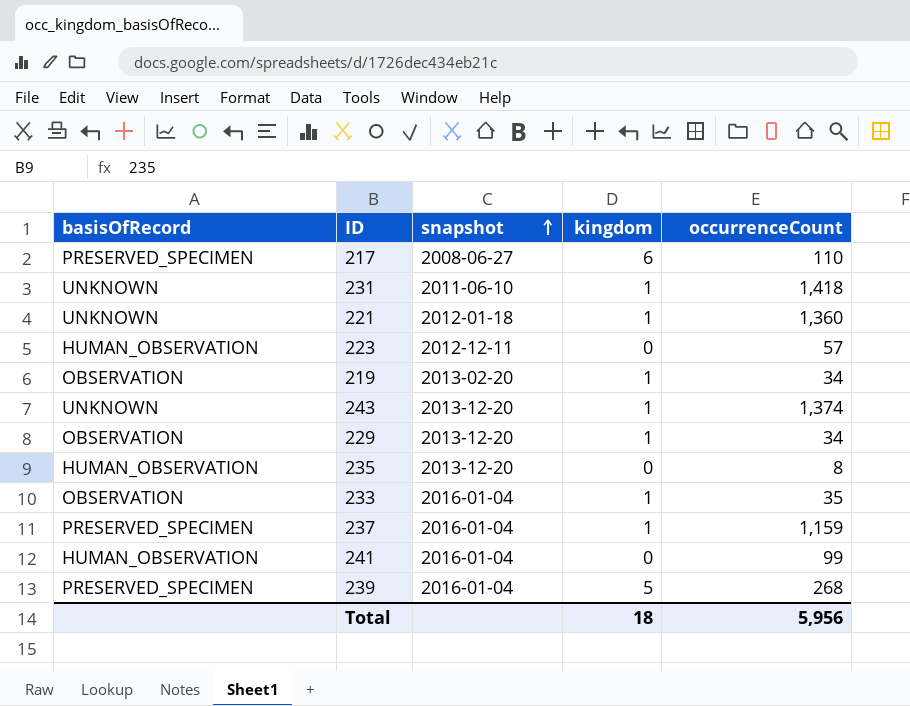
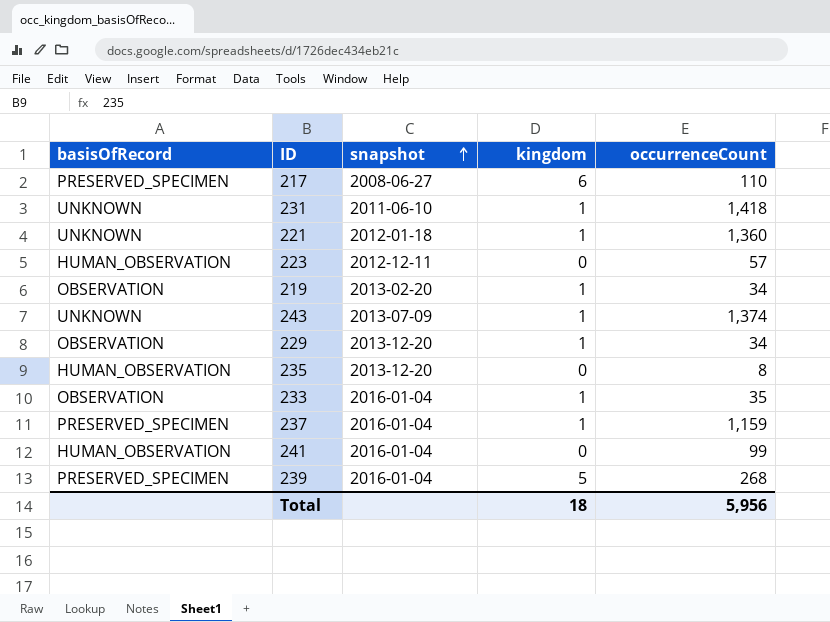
243 | snapshot: 2013-12-20 -> 2013-07-09

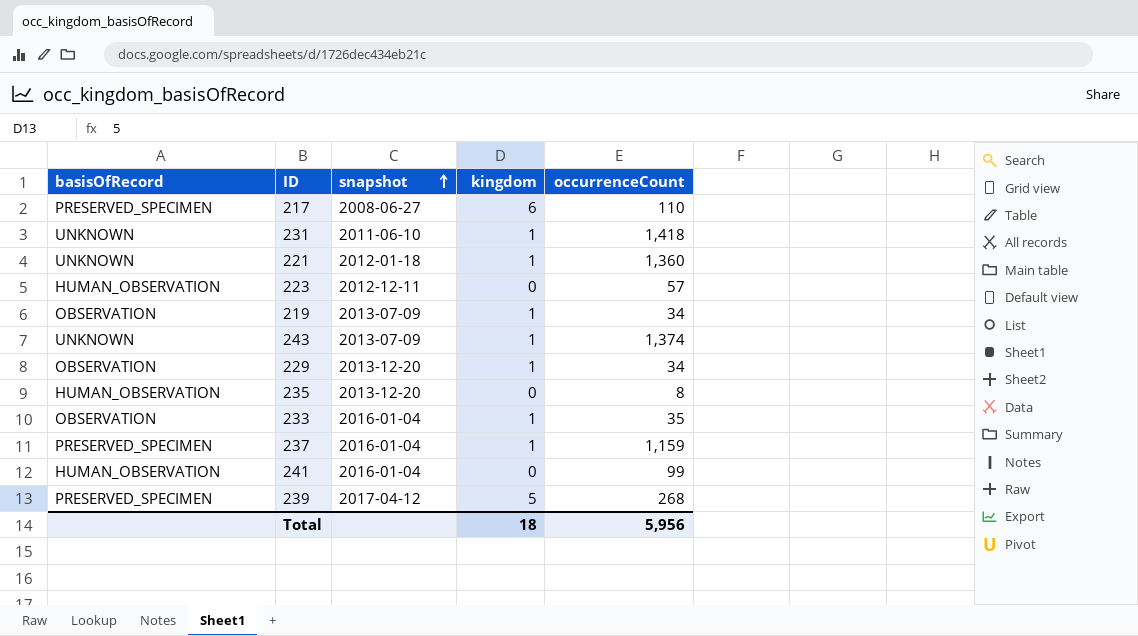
219 | snapshot: 2013-02-20 -> 2013-07-09
239 | snapshot: 2016-01-04 -> 2017-04-12

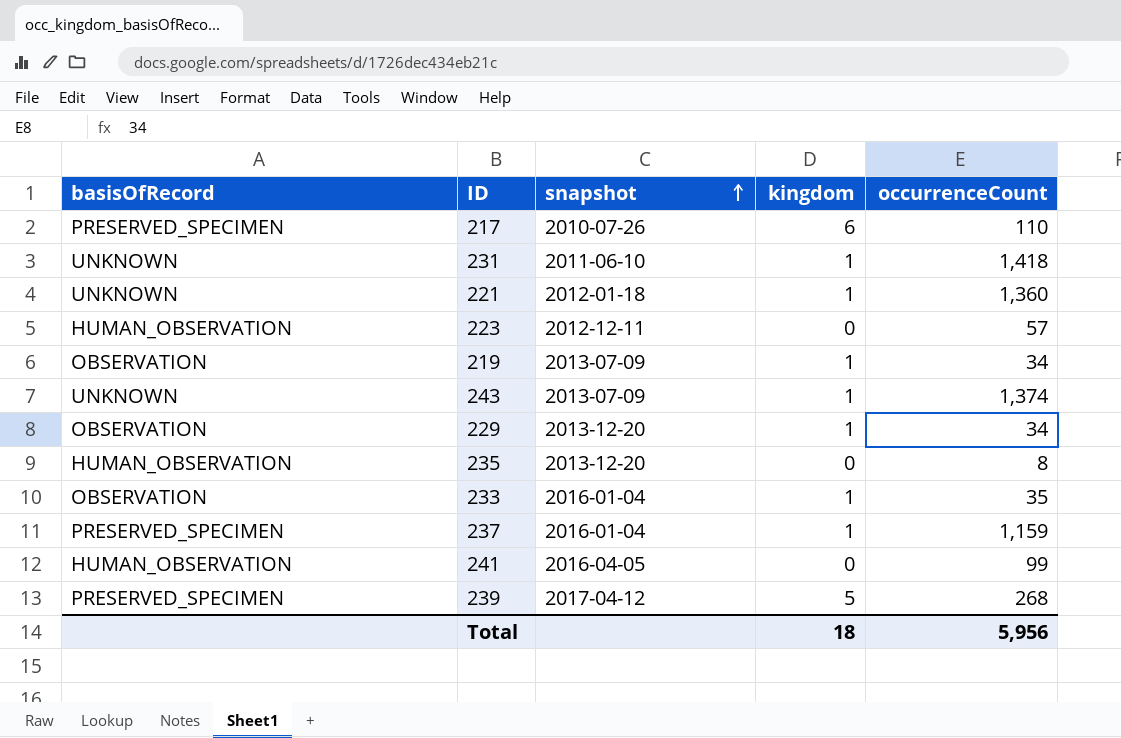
217 | snapshot: 2008-06-27 -> 2010-07-26
241 | snapshot: 2016-01-04 -> 2016-04-05

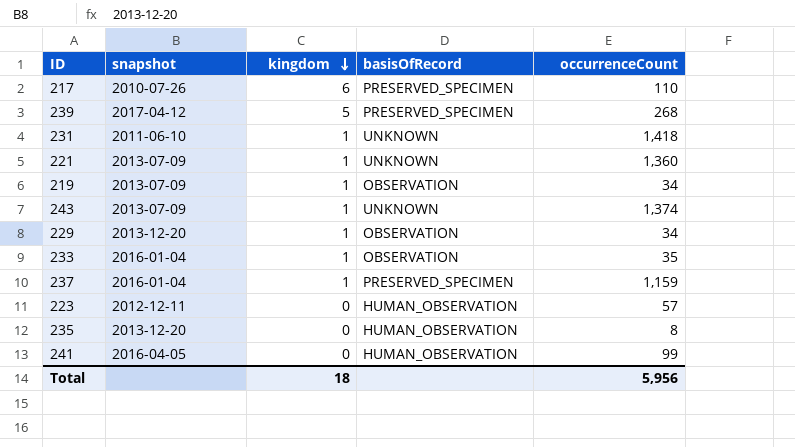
row order: snapshot ascending -> kingdom descending
column basisOfRecord | position: 1 -> 4
221 | snapshot: 2012-01-18 -> 2013-07-09

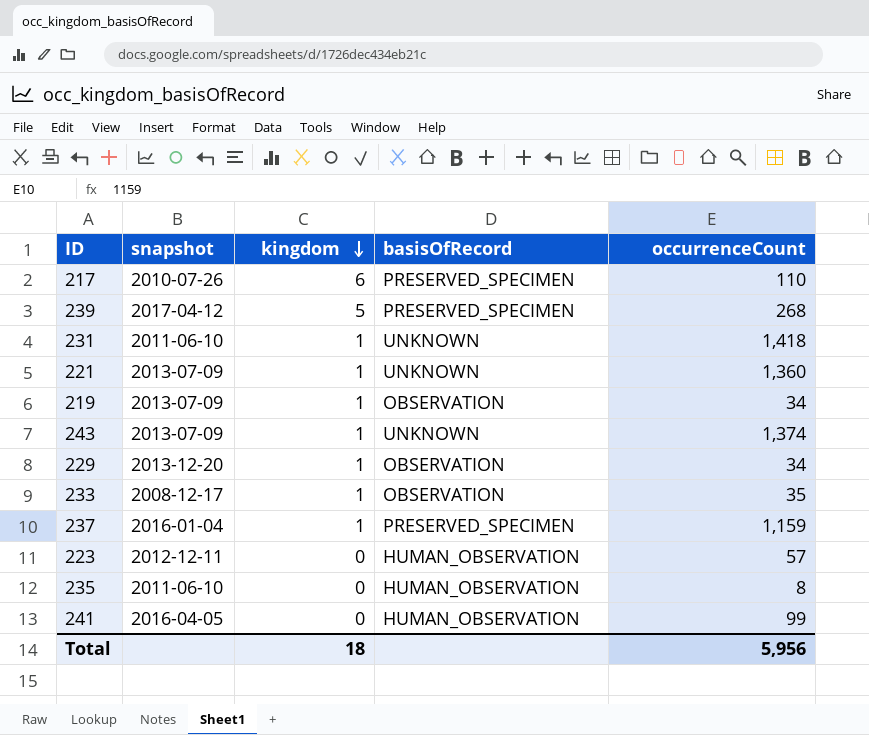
233 | snapshot: 2016-01-04 -> 2008-12-17
235 | snapshot: 2013-12-20 -> 2011-06-10

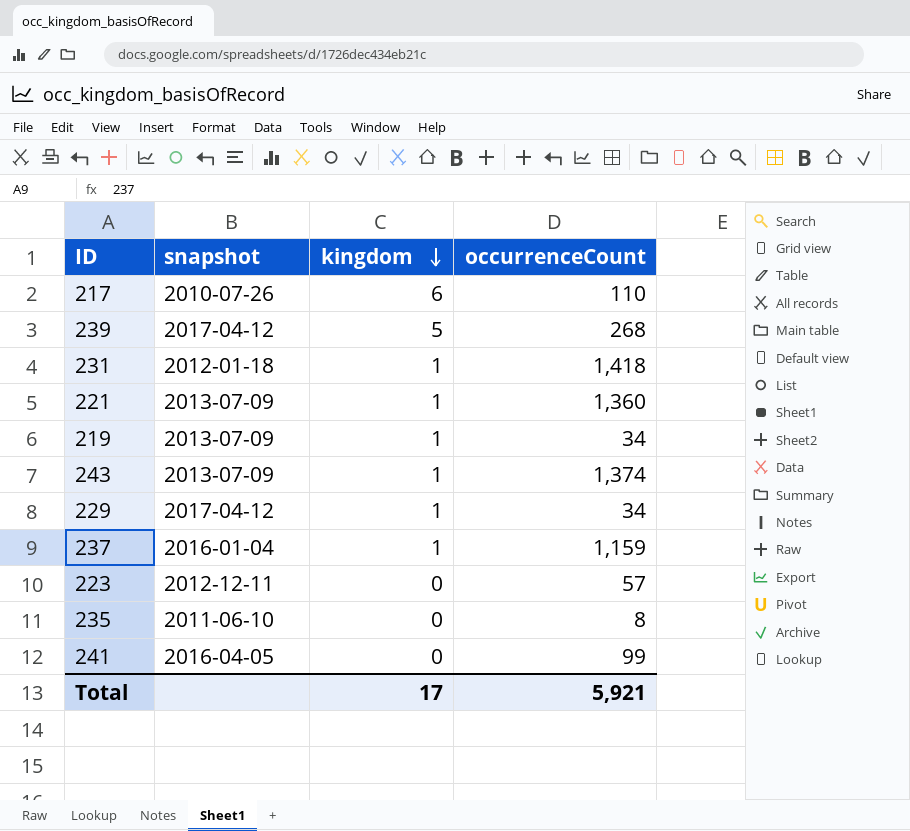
column basisOfRecord | position: 4 -> none
row 233: 2008-12-17 | 1 | OBSERVATION | 35 -> none
231 | snapshot: 2011-06-10 -> 2012-01-18
229 | snapshot: 2013-12-20 -> 2017-04-12
Total | kingdom: 18 -> 17
Total | occurrenceCount: 5,956 -> 5,921

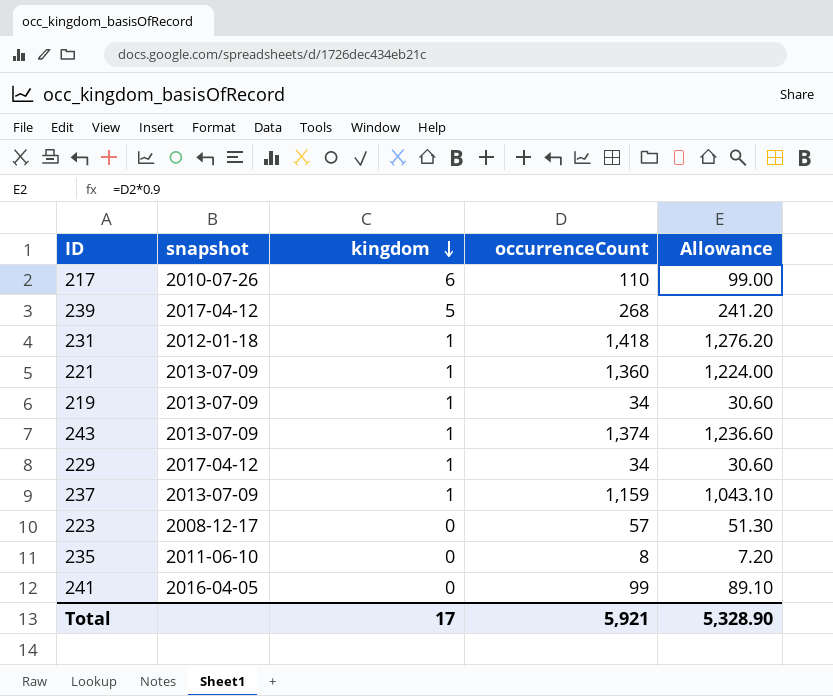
column Allowance | formula: none -> [occurrenceCount] * 0.9
237 | snapshot: 2016-01-04 -> 2013-07-09
223 | snapshot: 2012-12-11 -> 2008-12-17

